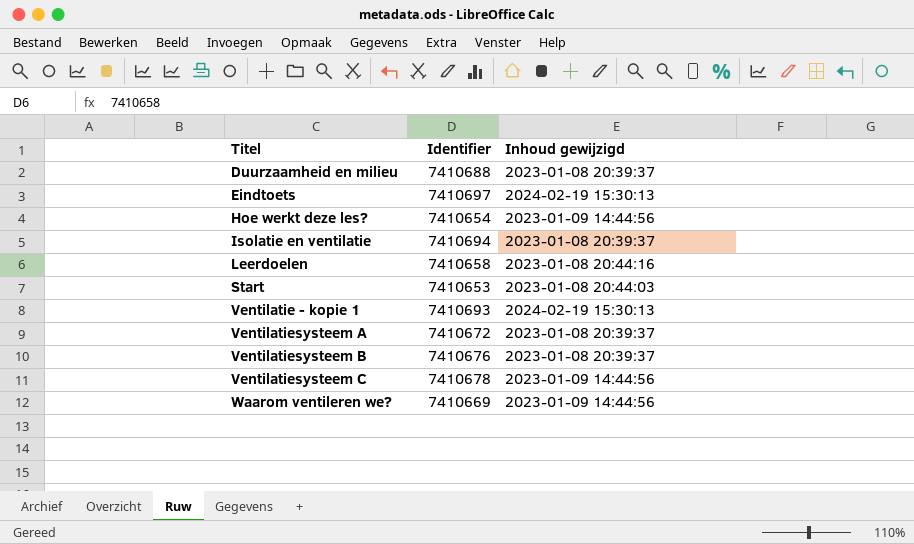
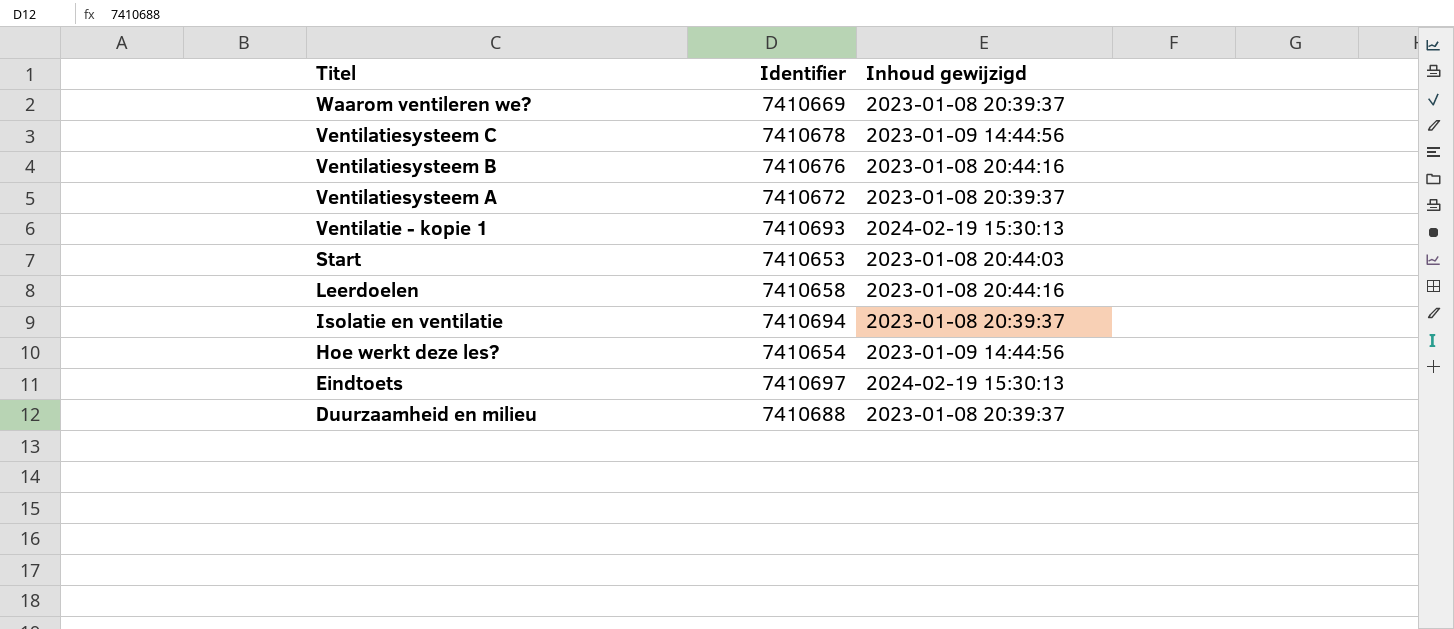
row order: Titel ascending -> Titel descending
Waarom ventileren we? | Inhoud gewijzigd: 2023-01-09 14:44:56 -> 2023-01-08 20:39:37
Ventilatiesysteem B | Inhoud gewijzigd: 2023-01-08 20:39:37 -> 2023-01-08 20:44:16

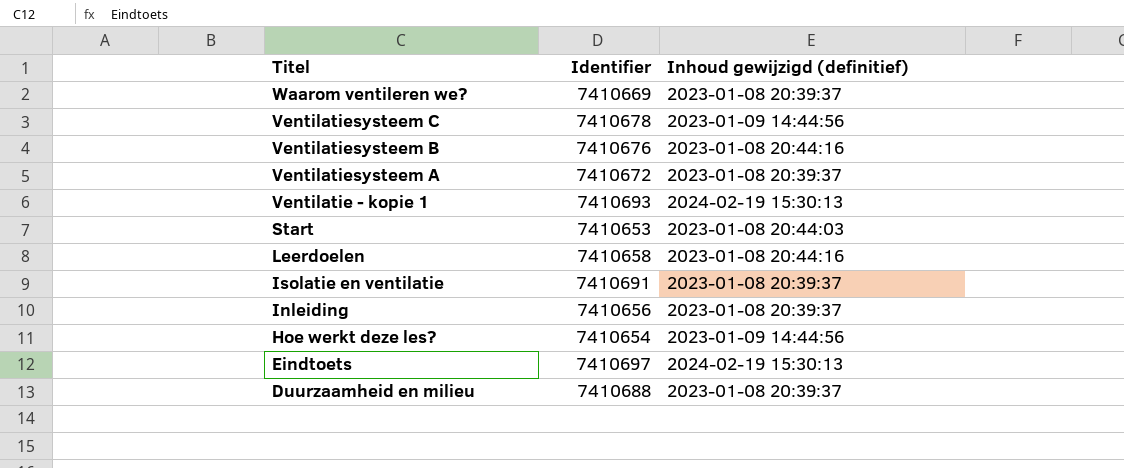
column name: Inhoud gewijzigd -> Inhoud gewijzigd (definitief)
Isolatie en ventilatie | Identifier: 7410694 -> 7410691
row Inleiding: none -> 7410656 | 2023-01-08 20:39:37

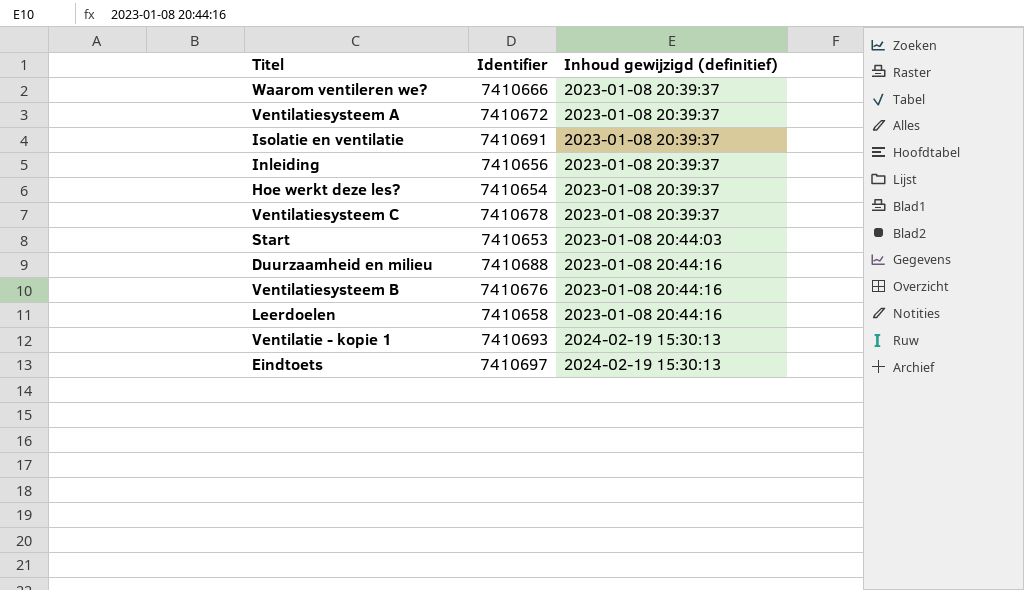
row order: Titel descending -> Inhoud gewijzigd (definitief) ascending
Waarom ventileren we? | Identifier: 7410669 -> 7410666
Hoe werkt deze les? | Inhoud gewijzigd (definitief): 2023-01-09 14:44:56 -> 2023-01-08 20:39:37
Ventilatiesysteem C | Inhoud gewijzigd (definitief): 2023-01-09 14:44:56 -> 2023-01-08 20:39:37
Duurzaamheid en milieu | Inhoud gewijzigd (definitief): 2023-01-08 20:39:37 -> 2023-01-08 20:44:16

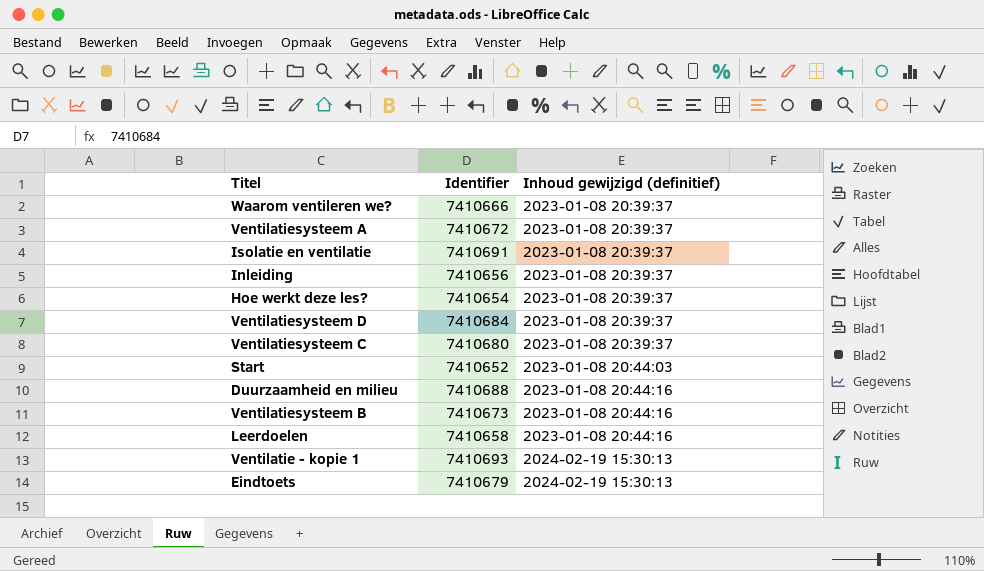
row Ventilatiesysteem D: none -> 7410684 | 2023-01-08 20:39:37
Ventilatiesysteem C | Identifier: 7410678 -> 7410680
Start | Identifier: 7410653 -> 7410652
Ventilatiesysteem B | Identifier: 7410676 -> 7410673
Eindtoets | Identifier: 7410697 -> 7410679

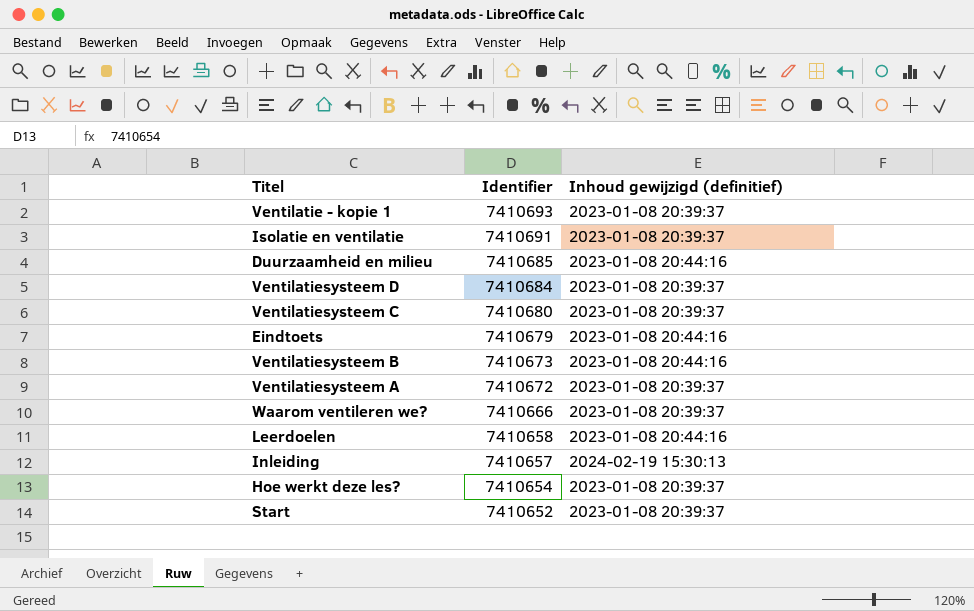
row order: Inhoud gewijzigd (definitief) ascending -> Identifier descending
Ventilatie - kopie 1 | Inhoud gewijzigd (definitief): 2024-02-19 15:30:13 -> 2023-01-08 20:39:37
Duurzaamheid en milieu | Identifier: 7410688 -> 7410685
Eindtoets | Inhoud gewijzigd (definitief): 2024-02-19 15:30:13 -> 2023-01-08 20:44:16
Inleiding | Identifier: 7410656 -> 7410657
Inleiding | Inhoud gewijzigd (definitief): 2023-01-08 20:39:37 -> 2024-02-19 15:30:13
Start | Inhoud gewijzigd (definitief): 2023-01-08 20:44:03 -> 2023-01-08 20:39:37

